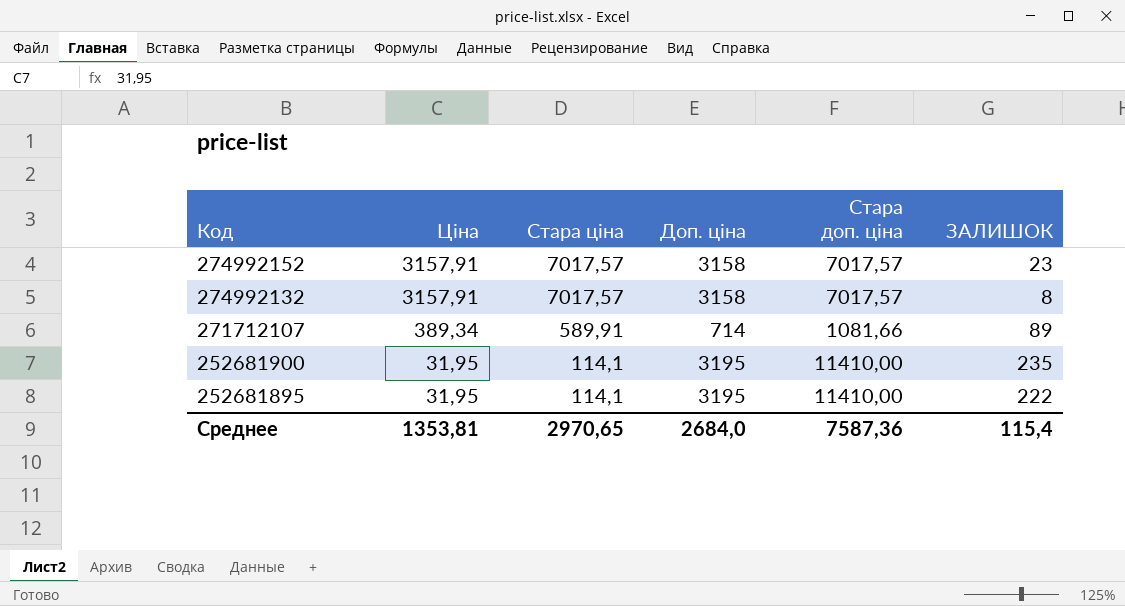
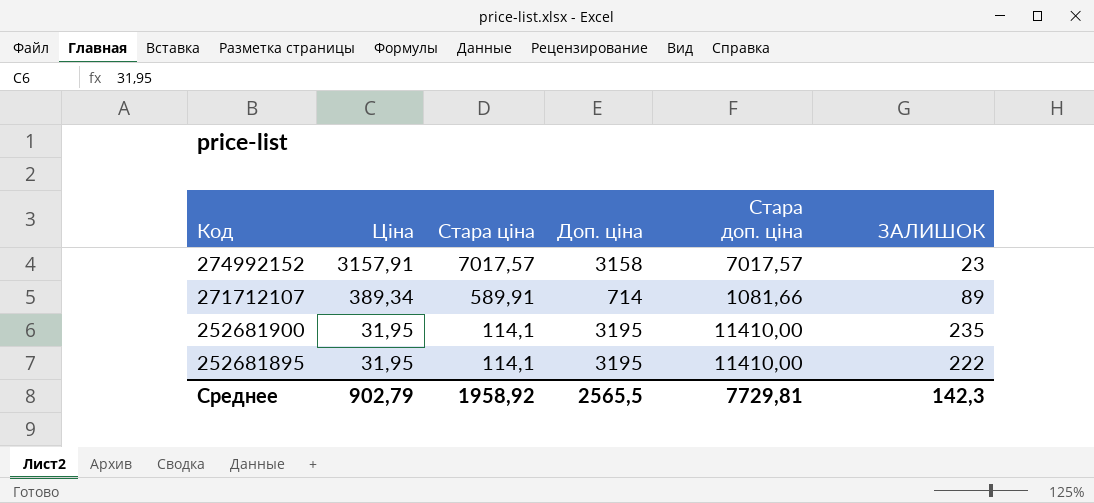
row 274992132: 3157,91 | 7017,57 | 3158 | 7017,57 | 8 -> none
Среднее | Ціна: 1353,81 -> 902,79
Среднее | Стара ціна: 2970,65 -> 1958,92
Среднее | Доп. ціна: 2684,0 -> 2565,5
Среднее | Стара доп. ціна: 7587,36 -> 7729,81
Среднее | ЗАЛИШОК: 115,4 -> 142,3

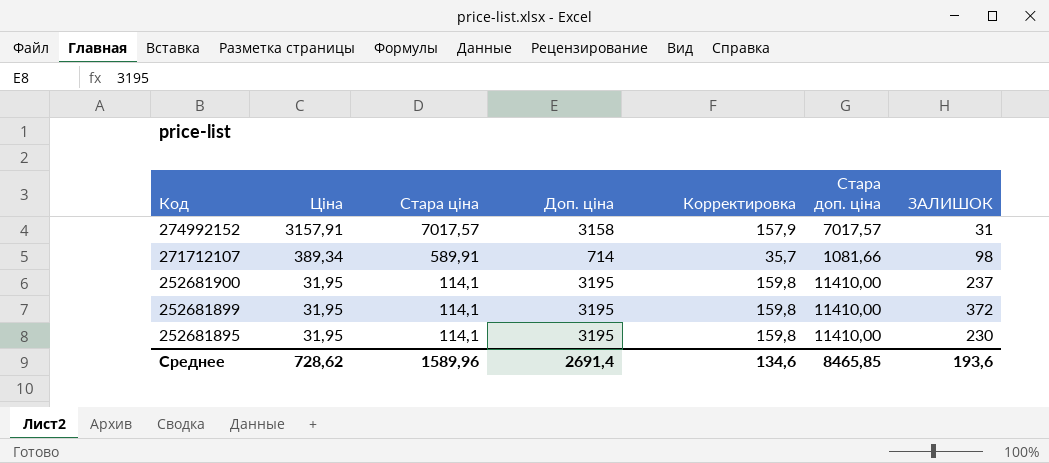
column Корректировка | formula: none -> [Доп. ціна] * 0,05
274992152 | ЗАЛИШОК: 23 -> 31
271712107 | ЗАЛИШОК: 89 -> 98
252681900 | ЗАЛИШОК: 235 -> 237
row 252681899: none -> 31,95 | 114,1 | 3195 | 159,8 | 11410,00 | 372
252681895 | ЗАЛИШОК: 222 -> 230
Среднее | Ціна: 902,79 -> 728,62
Среднее | Стара ціна: 1958,92 -> 1589,96
Среднее | Доп. ціна: 2565,5 -> 2691,4
Среднее | Стара доп. ціна: 7729,81 -> 8465,85
Среднее | ЗАЛИШОК: 142,3 -> 193,6

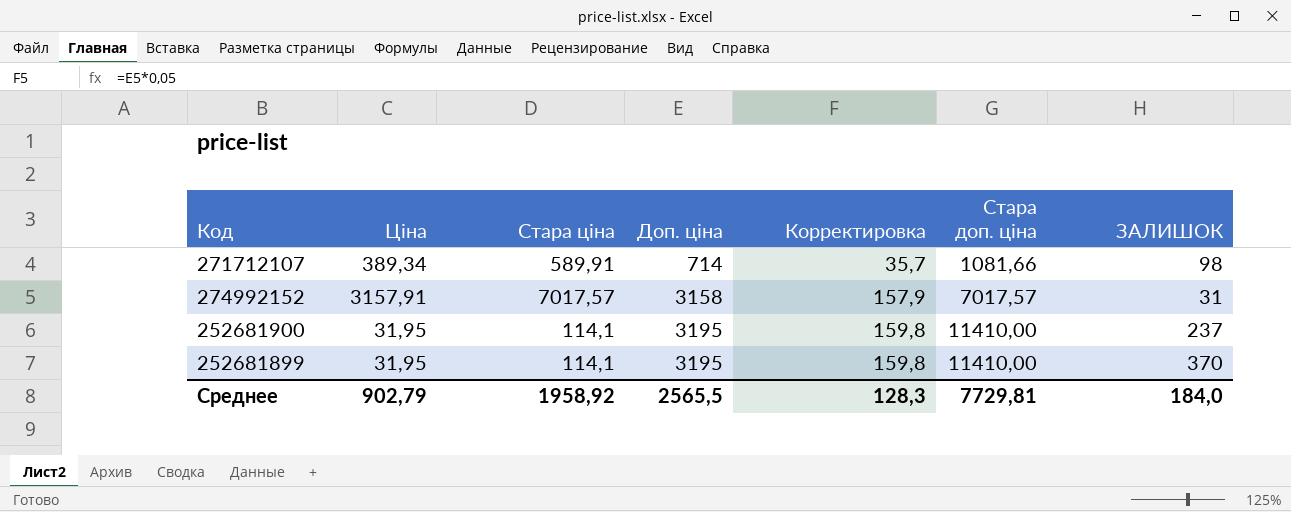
row order: Код descending -> Доп. ціна ascending
row 252681895: 31,95 | 114,1 | 3195 | 159,8 | 11410,00 | 230 -> none
252681899 | ЗАЛИШОК: 372 -> 370
Среднее | Ціна: 728,62 -> 902,79
Среднее | Стара ціна: 1589,96 -> 1958,92
Среднее | Доп. ціна: 2691,4 -> 2565,5
Среднее | Корректировка: 134,6 -> 128,3
Среднее | Стара доп. ціна: 8465,85 -> 7729,81
Среднее | ЗАЛИШОК: 193,6 -> 184,0

